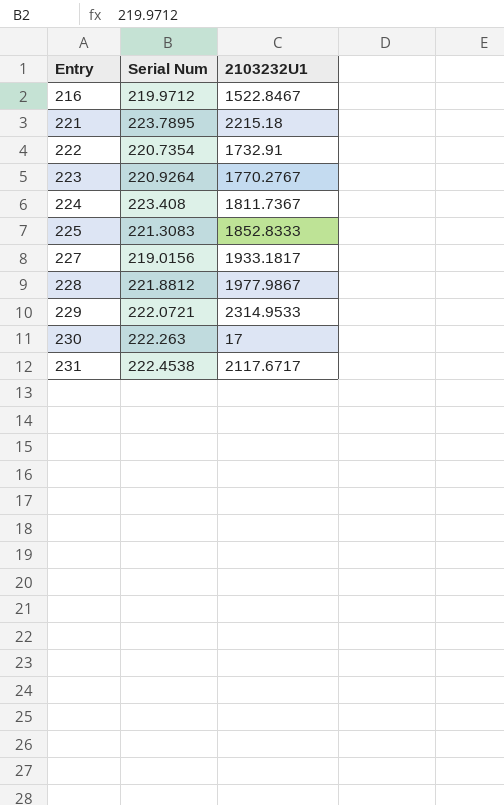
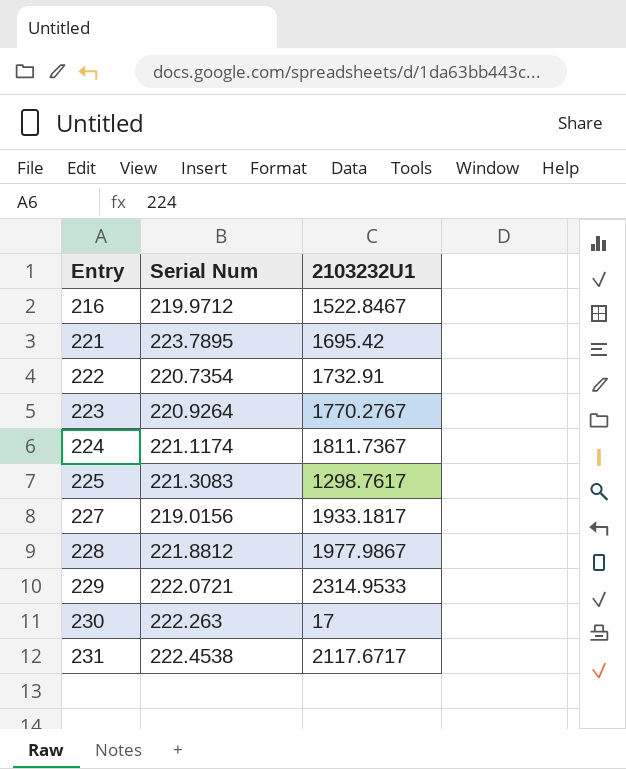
221 | 2103232U1: 2215.18 -> 1695.42
224 | Serial Num: 223.408 -> 221.1174
225 | 2103232U1: 1852.8333 -> 1298.7617

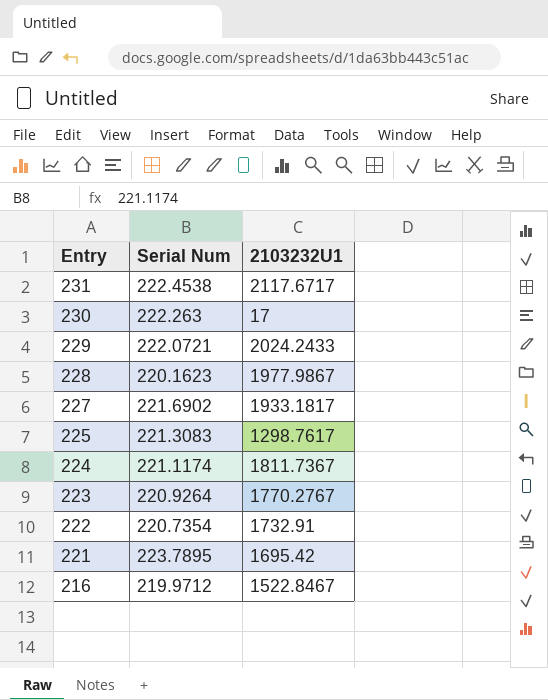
row order: Entry ascending -> Entry descending
229 | 2103232U1: 2314.9533 -> 2024.2433
228 | Serial Num: 221.8812 -> 220.1623
227 | Serial Num: 219.0156 -> 221.6902

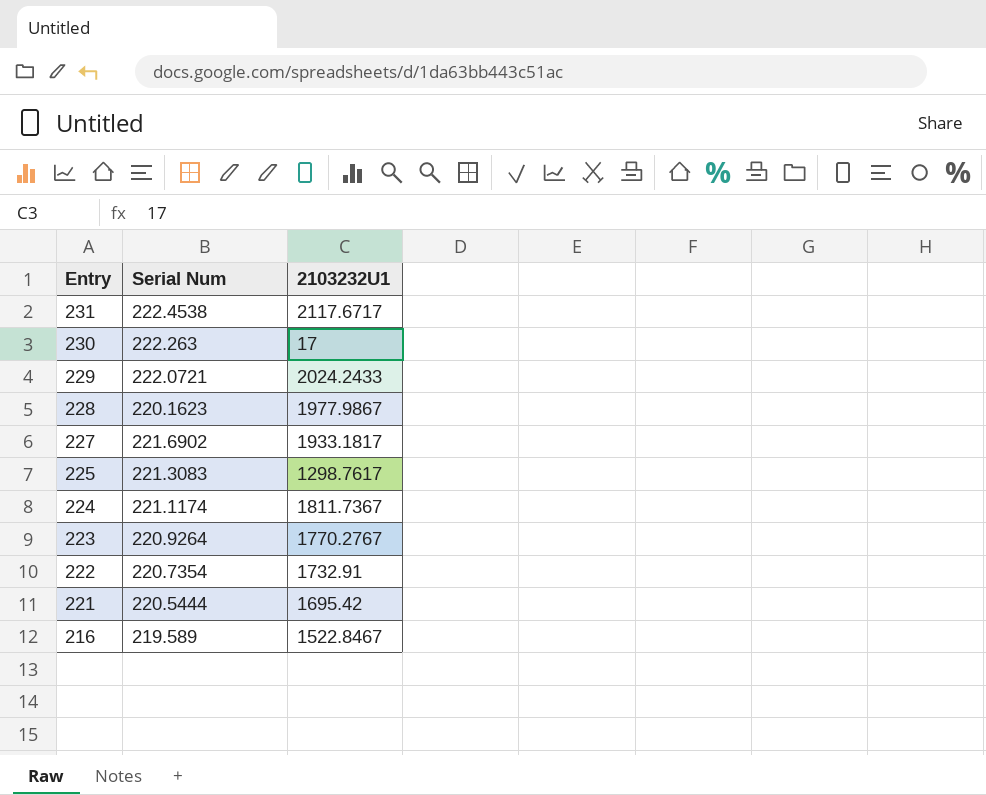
221 | Serial Num: 223.7895 -> 220.5444
216 | Serial Num: 219.9712 -> 219.589

